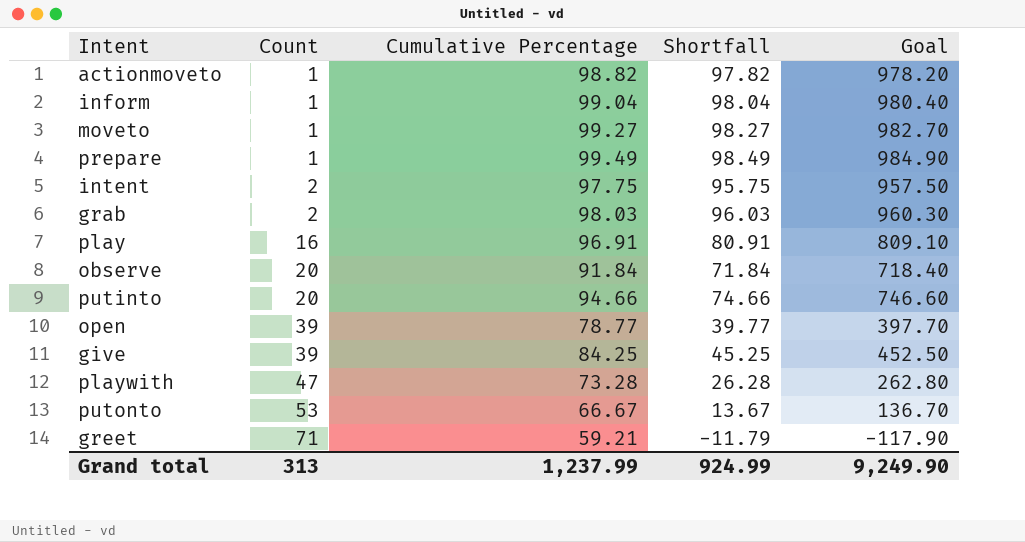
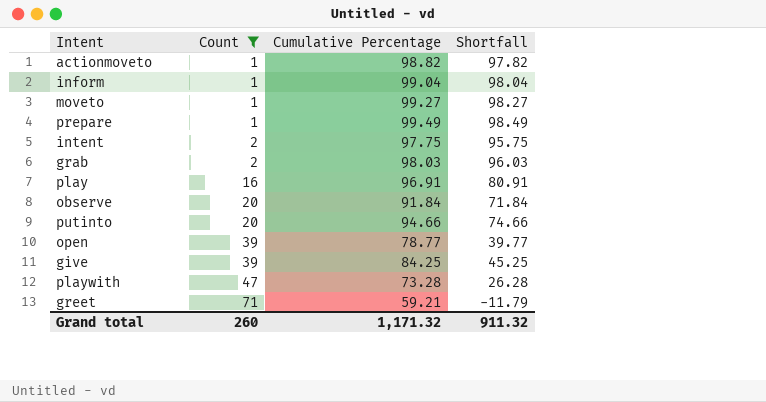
filter: none -> Count != 53
column Goal | formula: [Shortfall] * 10 -> none
Grand total | Count: 313 -> 260
Grand total | Cumulative Percentage: 1,237.99 -> 1,171.32
Grand total | Shortfall: 924.99 -> 911.32

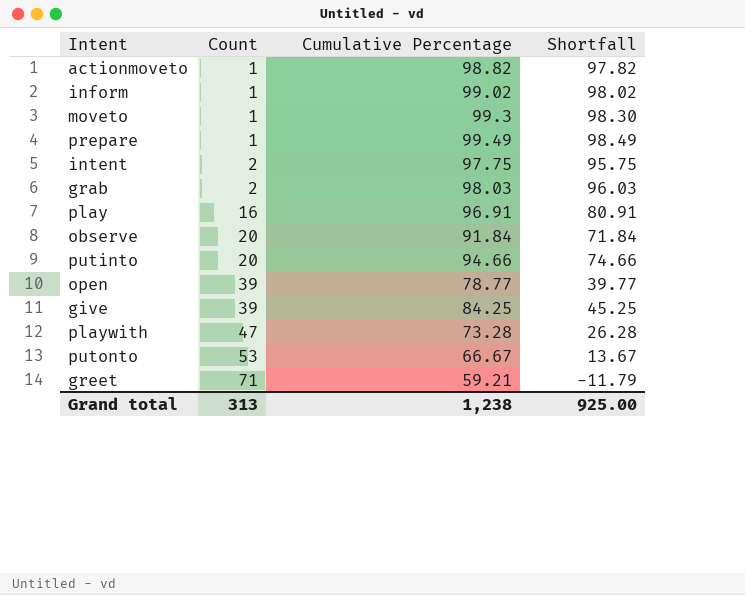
filter: Count != 53 -> none
inform | Cumulative Percentage: 99.04 -> 99.02
inform | Shortfall: 98.04 -> 98.02
moveto | Cumulative Percentage: 99.27 -> 99.3
moveto | Shortfall: 98.27 -> 98.30
Grand total | Count: 260 -> 313
Grand total | Cumulative Percentage: 1,171.32 -> 1,238
Grand total | Shortfall: 911.32 -> 925.00

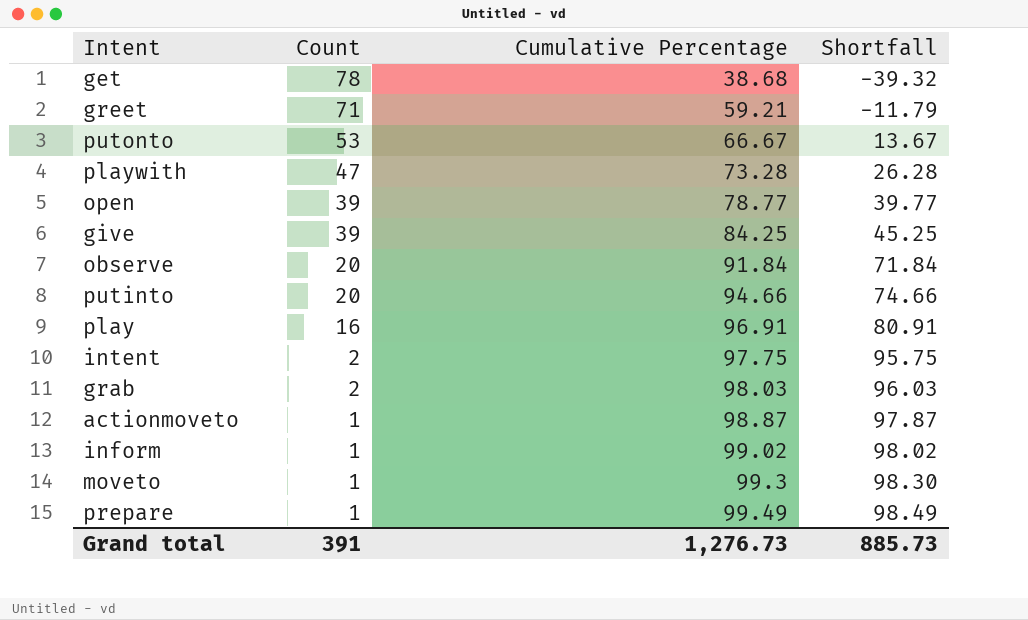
row order: Count ascending -> Count descending
row get: none -> 78 | 38.68 | -39.32
actionmoveto | Cumulative Percentage: 98.82 -> 98.87
actionmoveto | Shortfall: 97.82 -> 97.87
Grand total | Count: 313 -> 391
Grand total | Cumulative Percentage: 1,238 -> 1,276.73
Grand total | Shortfall: 925.00 -> 885.73

